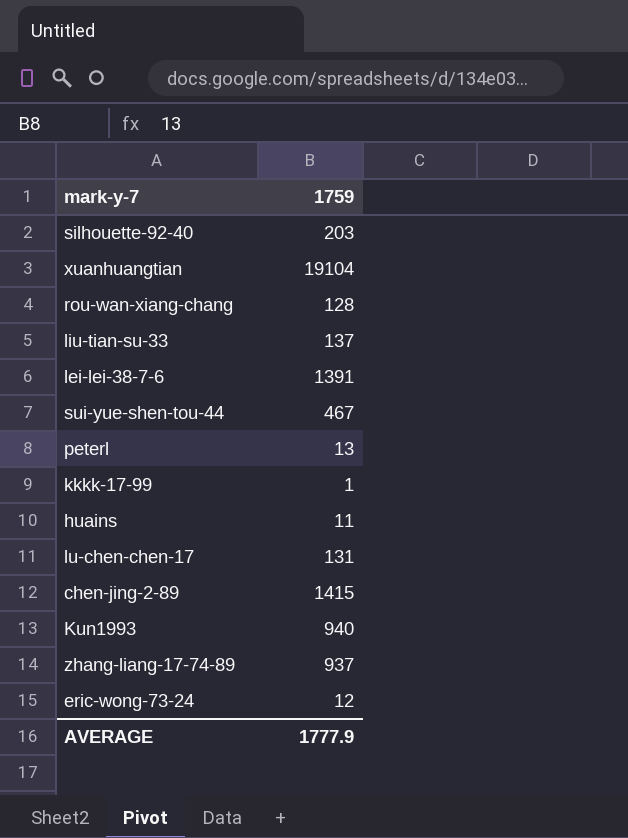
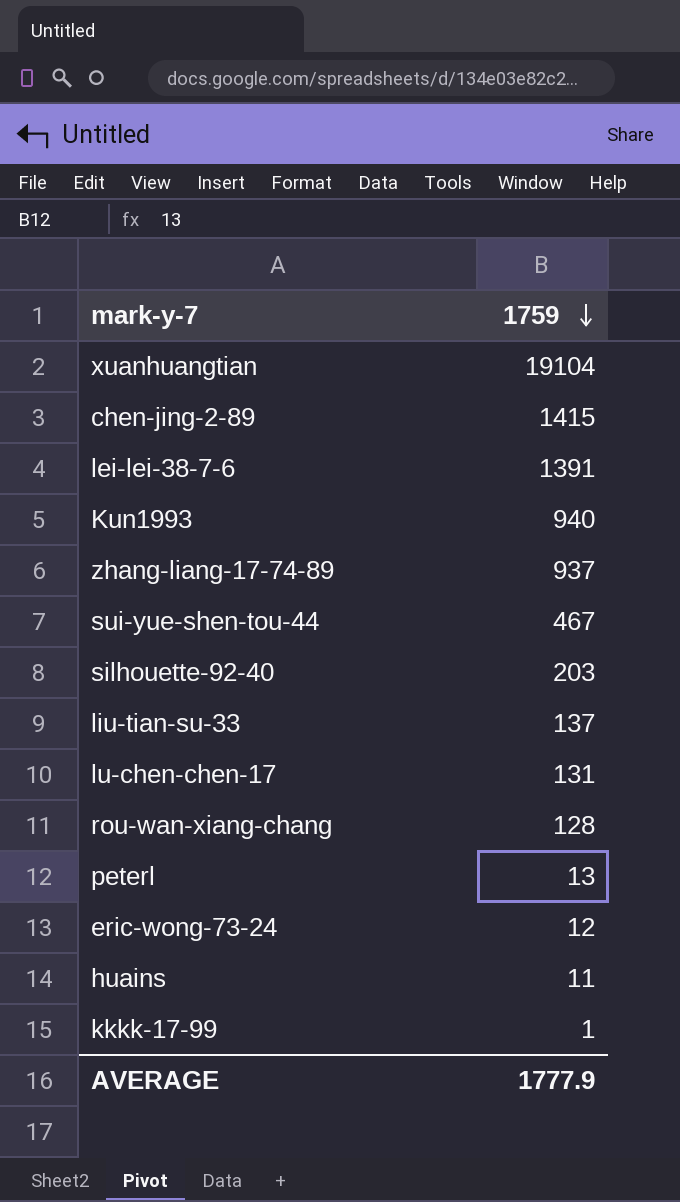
row order: none -> 1759 descending

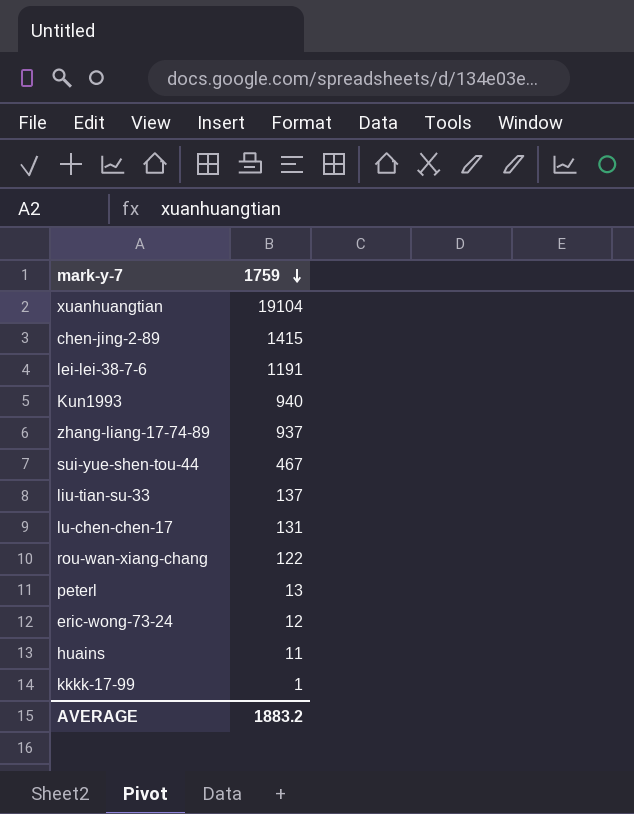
row silhouette-92-40: 203 -> none
lei-lei-38-7-6 | 1759: 1391 -> 1191
rou-wan-xiang-chang | 1759: 128 -> 122
AVERAGE | 1759: 1777.9 -> 1883.2

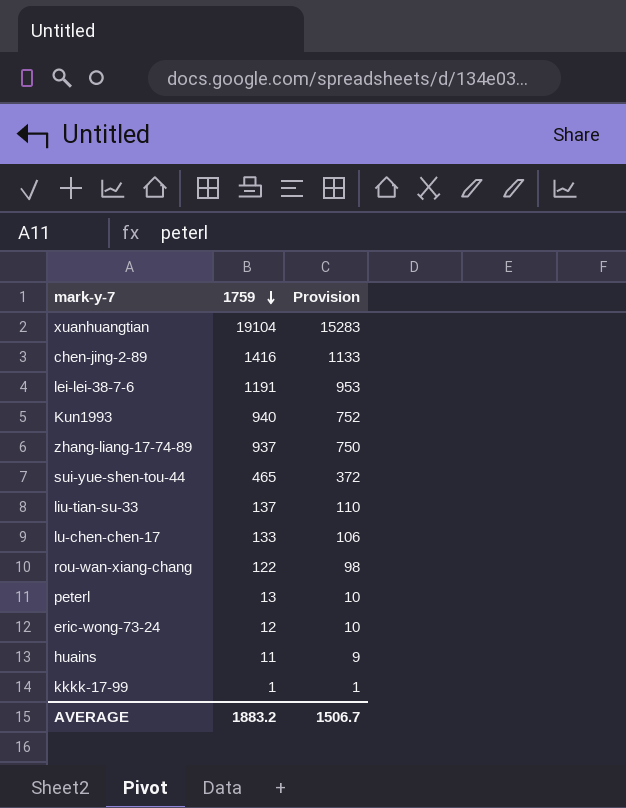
column Provision | formula: none -> [1759] * 0.8
chen-jing-2-89 | 1759: 1415 -> 1416
sui-yue-shen-tou-44 | 1759: 467 -> 465
lu-chen-chen-17 | 1759: 131 -> 133

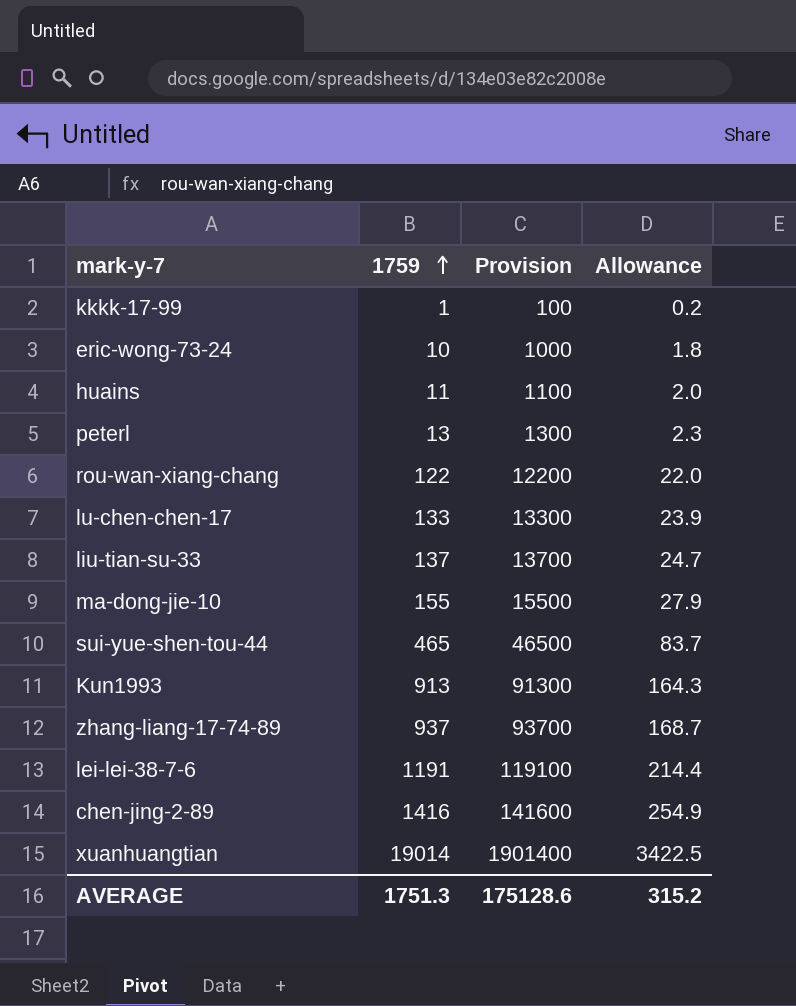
row order: 1759 descending -> 1759 ascending
column Provision | formula: [1759] * 0.8 -> [1759] * 100
column Allowance | formula: none -> [1759] * 0.18
eric-wong-73-24 | 1759: 12 -> 10
row ma-dong-jie-10: none -> 155 | 15500 | 27.9
Kun1993 | 1759: 940 -> 913
xuanhuangtian | 1759: 19104 -> 19014
AVERAGE | 1759: 1883.2 -> 1751.3
AVERAGE | Provision: 1506.7 -> 175128.6

